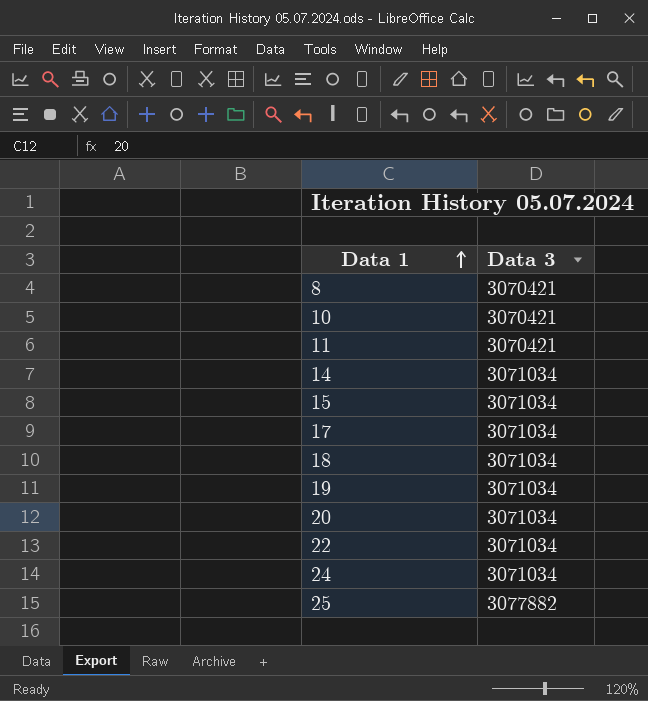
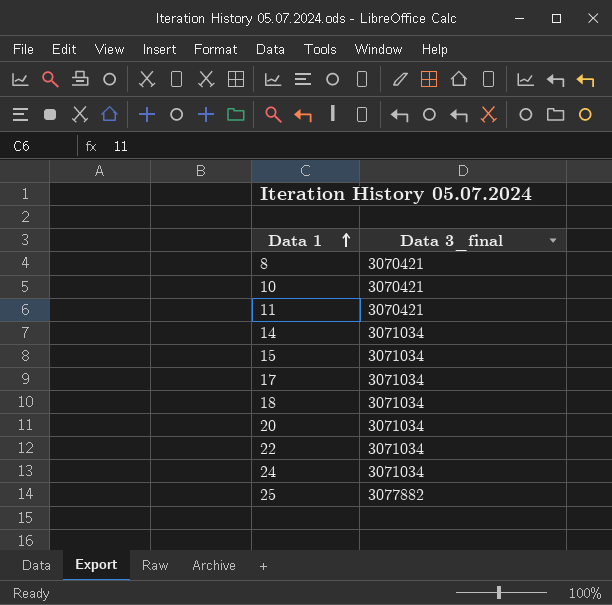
column name: Data 3 -> Data 3_final
row 19: 3071034 -> none

